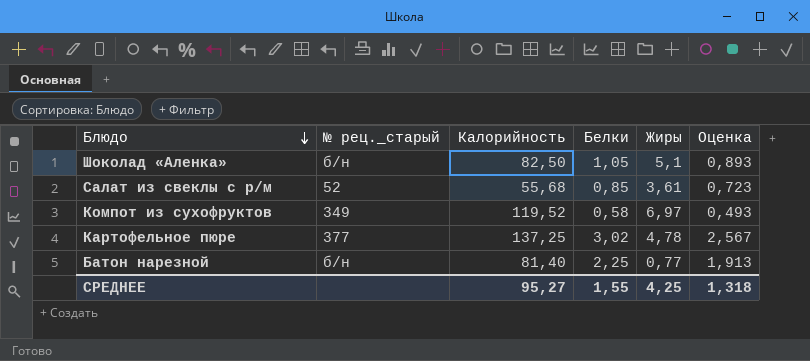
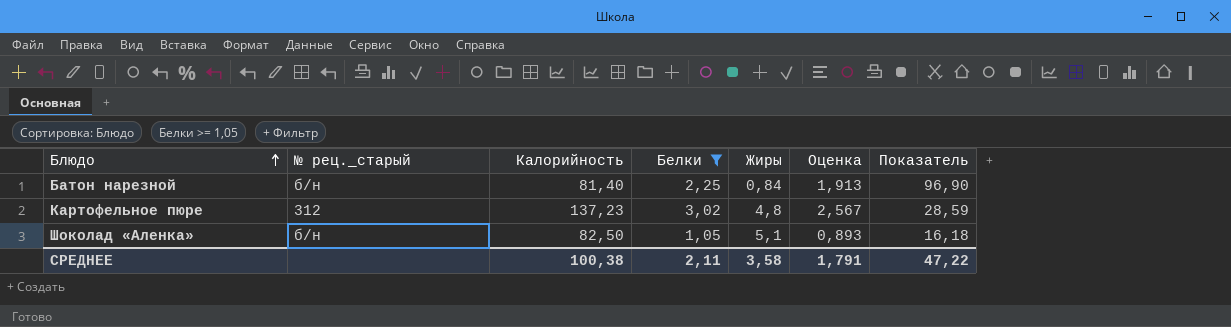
filter: none -> Белки >= 1,05
row order: Блюдо descending -> Блюдо ascending
column Показатель | formula: none -> [Калорийность] / [Жиры]
Батон нарезной | Жиры: 0,77 -> 0,84
Картофельное пюре | № рец._старый: 377 -> 312
Картофельное пюре | Калорийность: 137,25 -> 137,23
Картофельное пюре | Жиры: 4,78 -> 4,8
СРЕДНЕЕ | Калорийность: 95,27 -> 100,38
СРЕДНЕЕ | Белки: 1,55 -> 2,11
СРЕДНЕЕ | Жиры: 4,25 -> 3,58
СРЕДНЕЕ | Оценка: 1,318 -> 1,791

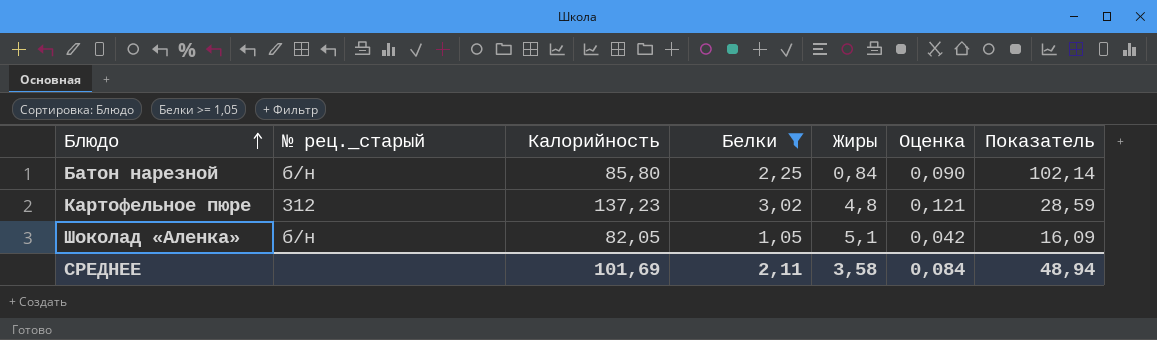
column Оценка | formula: [Белки] * 0,85 -> [Белки] * 0,04
Батон нарезной | Калорийность: 81,40 -> 85,80
Батон нарезной | Показатель: 96,90 -> 102,14
Шоколад «Аленка» | Калорийность: 82,50 -> 82,05
Шоколад «Аленка» | Показатель: 16,18 -> 16,09
СРЕДНЕЕ | Калорийность: 100,38 -> 101,69
СРЕДНЕЕ | Оценка: 1,791 -> 0,084
СРЕДНЕЕ | Показатель: 47,22 -> 48,94

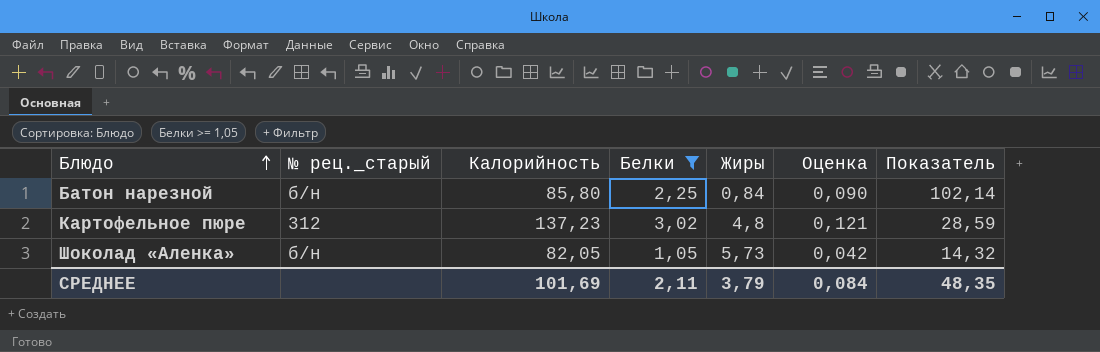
Шоколад «Аленка» | Жиры: 5,1 -> 5,73
Шоколад «Аленка» | Показатель: 16,09 -> 14,32
СРЕДНЕЕ | Жиры: 3,58 -> 3,79
СРЕДНЕЕ | Показатель: 48,94 -> 48,35

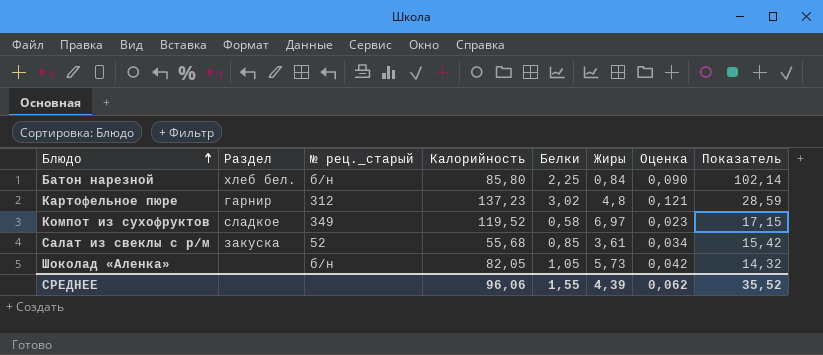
filter: Белки >= 1,05 -> none
column Раздел | position: none -> 2
СРЕДНЕЕ | Калорийность: 101,69 -> 96,06
СРЕДНЕЕ | Белки: 2,11 -> 1,55
СРЕДНЕЕ | Жиры: 3,79 -> 4,39
СРЕДНЕЕ | Оценка: 0,084 -> 0,062
СРЕДНЕЕ | Показатель: 48,35 -> 35,52

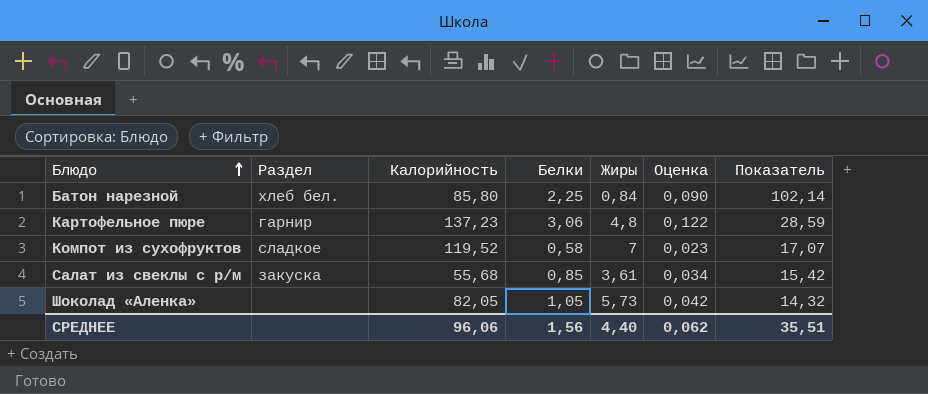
column № рец._старый | position: 3 -> none
Картофельное пюре | Белки: 3,02 -> 3,06
Картофельное пюре | Оценка: 0,121 -> 0,122
Компот из сухофруктов | Жиры: 6,97 -> 7
Компот из сухофруктов | Показатель: 17,15 -> 17,07
СРЕДНЕЕ | Белки: 1,55 -> 1,56
СРЕДНЕЕ | Жиры: 4,39 -> 4,40
СРЕДНЕЕ | Показатель: 35,52 -> 35,51

